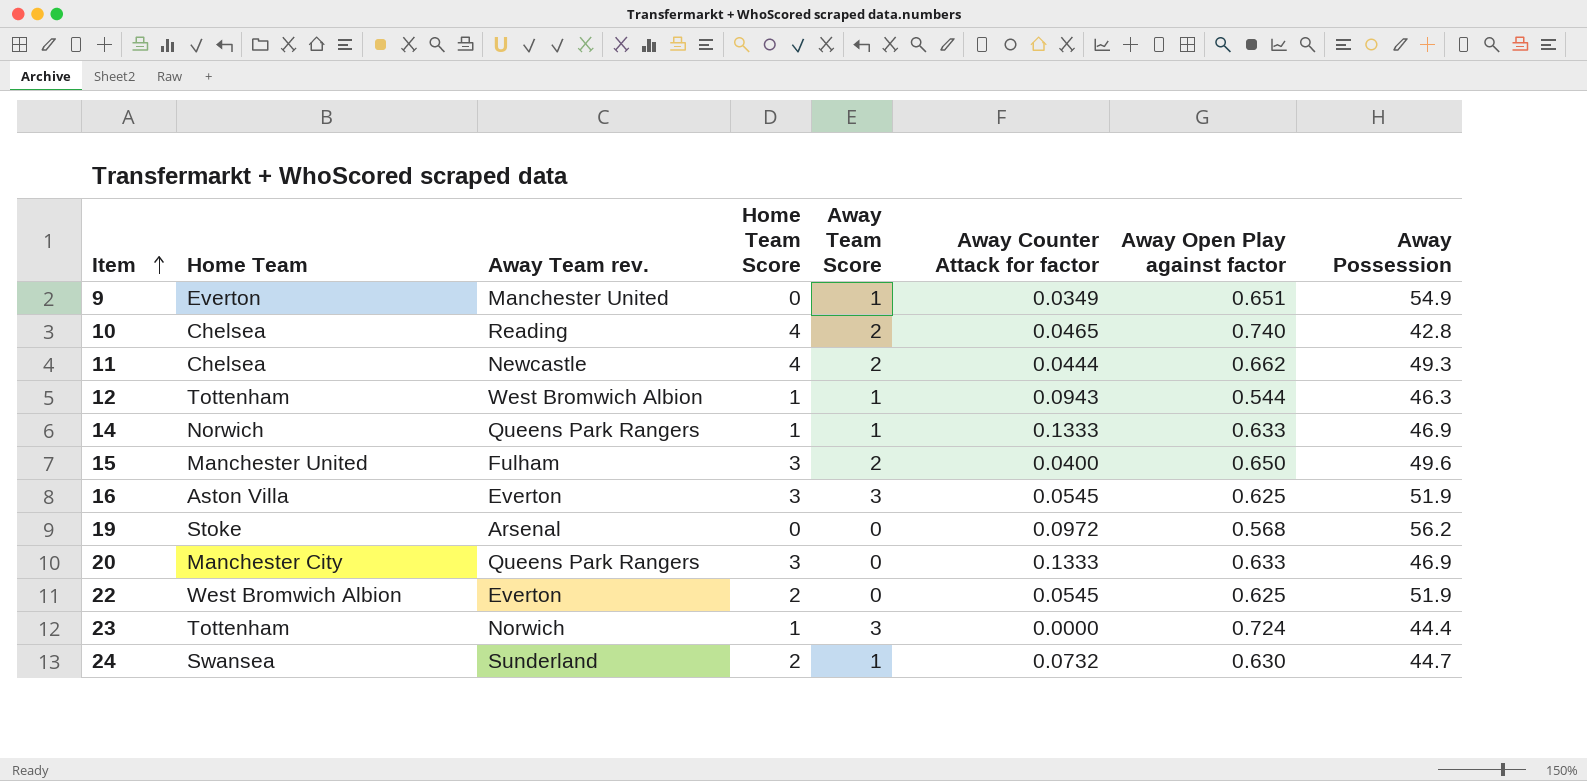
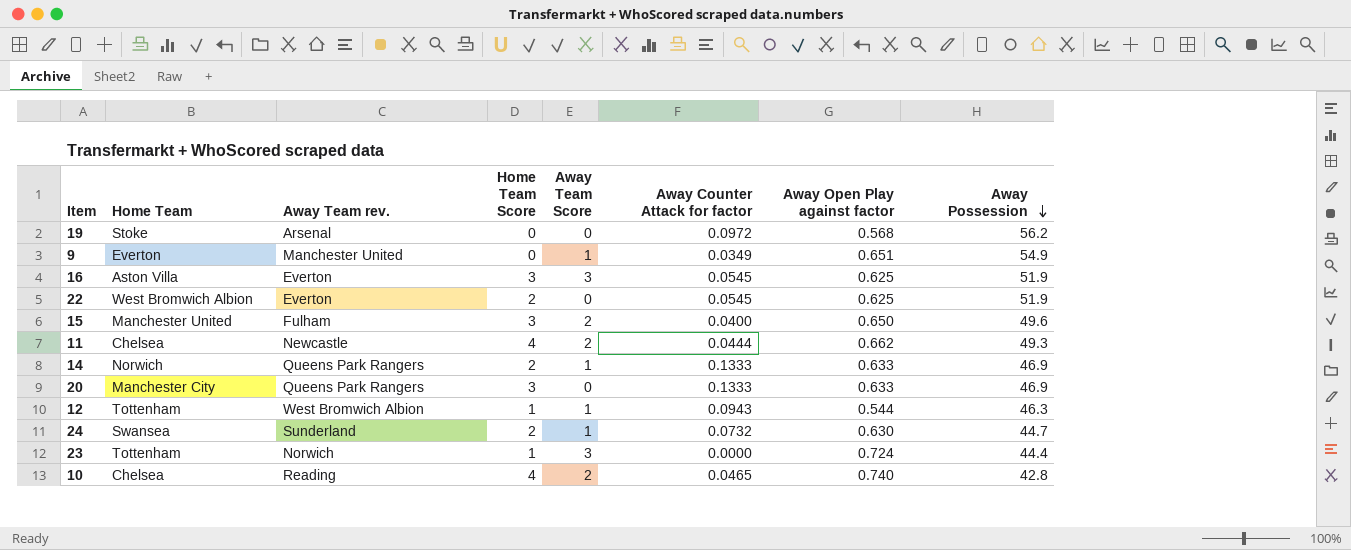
row order: Item ascending -> Away Possession descending
14 | Home Team Score: 1 -> 2

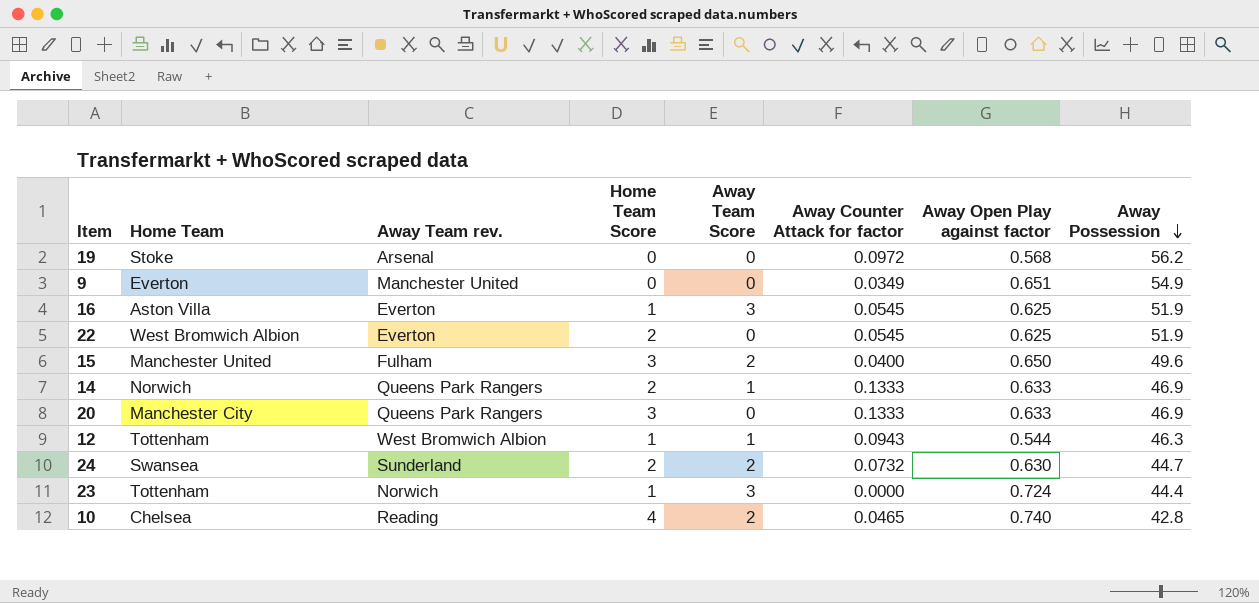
row 11: Chelsea | Newcastle | 4 | 2 | 0.0444 | 0.662 | 49.3 -> none
9 | Away Team Score: 1 -> 0
16 | Home Team Score: 3 -> 1
24 | Away Team Score: 1 -> 2

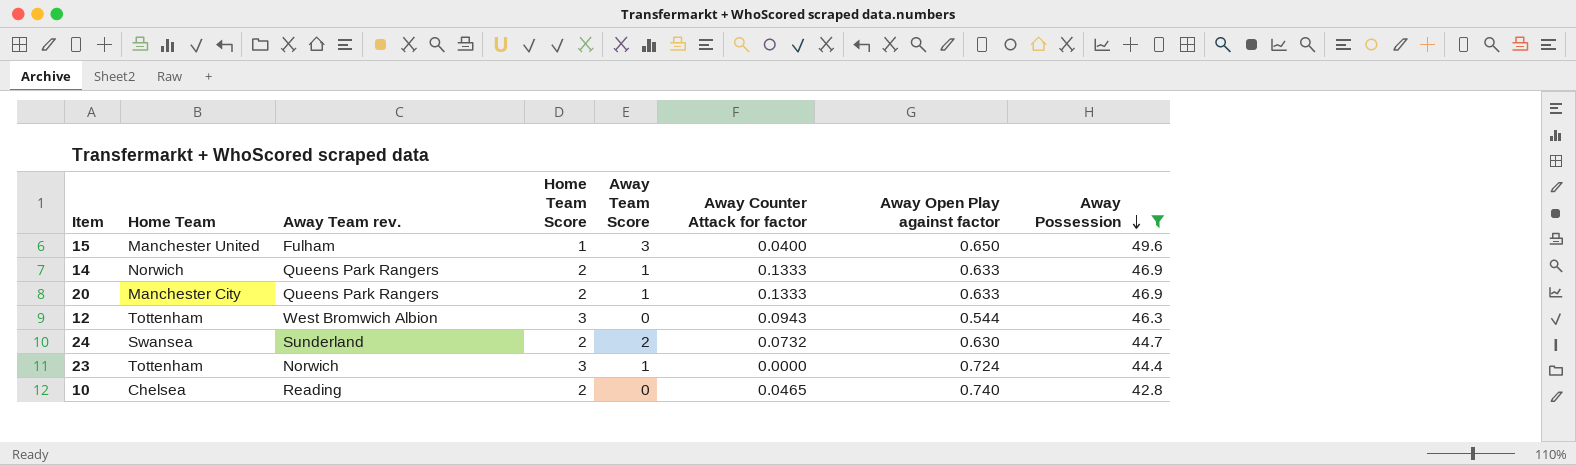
filter: none -> Away Possession <= 49.6
15 | Home Team Score: 3 -> 1
15 | Away Team Score: 2 -> 3
20 | Home Team Score: 3 -> 2
20 | Away Team Score: 0 -> 1
12 | Home Team Score: 1 -> 3
12 | Away Team Score: 1 -> 0
23 | Home Team Score: 1 -> 3
23 | Away Team Score: 3 -> 1
10 | Home Team Score: 4 -> 2
10 | Away Team Score: 2 -> 0

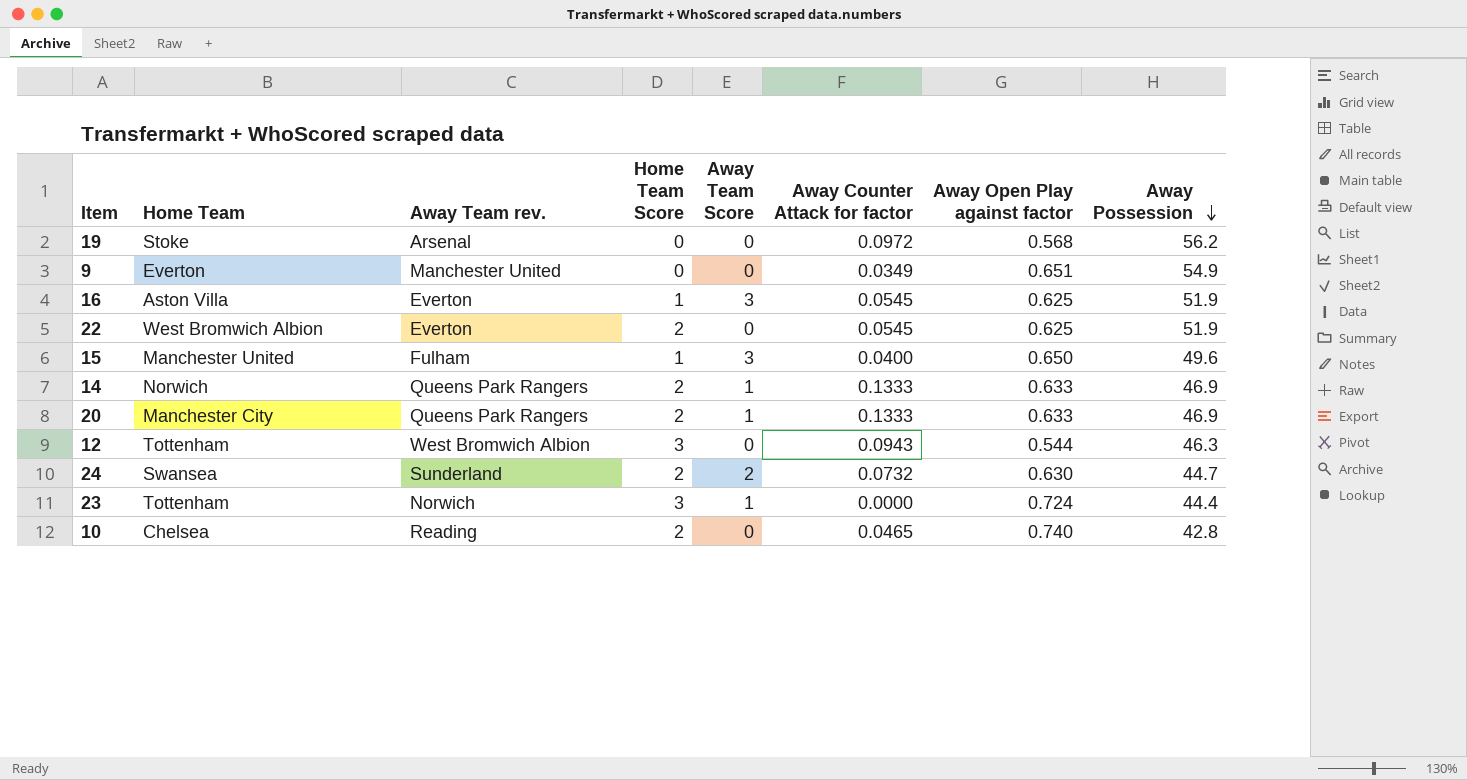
filter: Away Possession <= 49.6 -> none

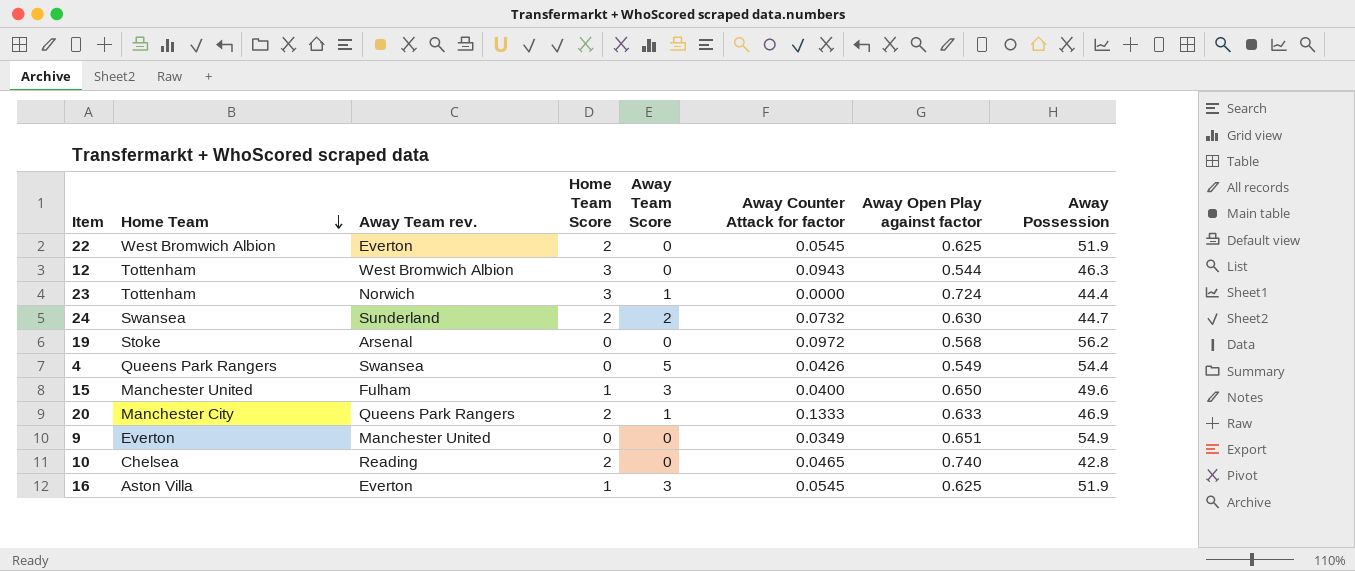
row order: Away Possession descending -> Home Team descending
row 14: Norwich | Queens Park Rangers | 2 | 1 | 0.1333 | 0.633 | 46.9 -> none
row 4: none -> Queens Park Rangers | Swansea | 0 | 5 | 0.0426 | 0.549 | 54.4

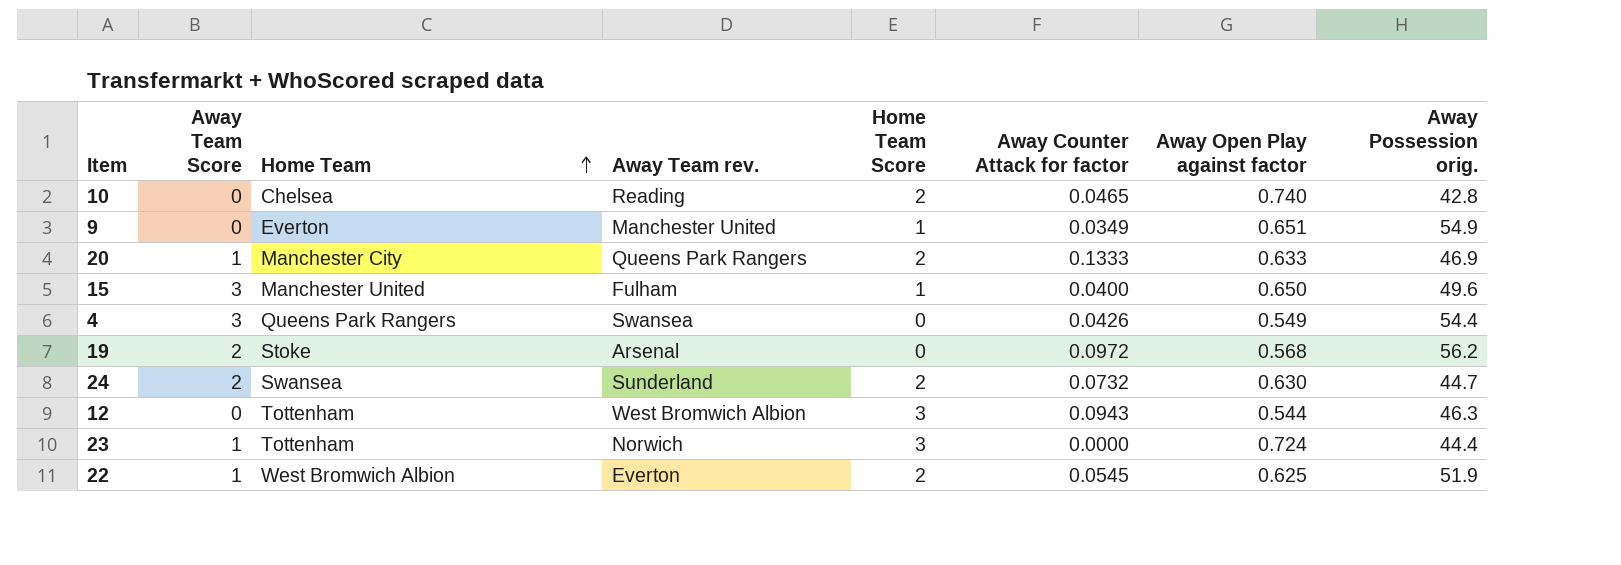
row order: Home Team descending -> Home Team ascending
column Away Team Score | position: 5 -> 2
column name: Away Possession -> Away Possession orig.
row 16: Aston Villa | Everton | 1 | 3 | 0.0545 | 0.625 | 51.9 -> none
9 | Home Team Score: 0 -> 1
4 | Away Team Score: 5 -> 3
19 | Away Team Score: 0 -> 2
22 | Away Team Score: 0 -> 1

